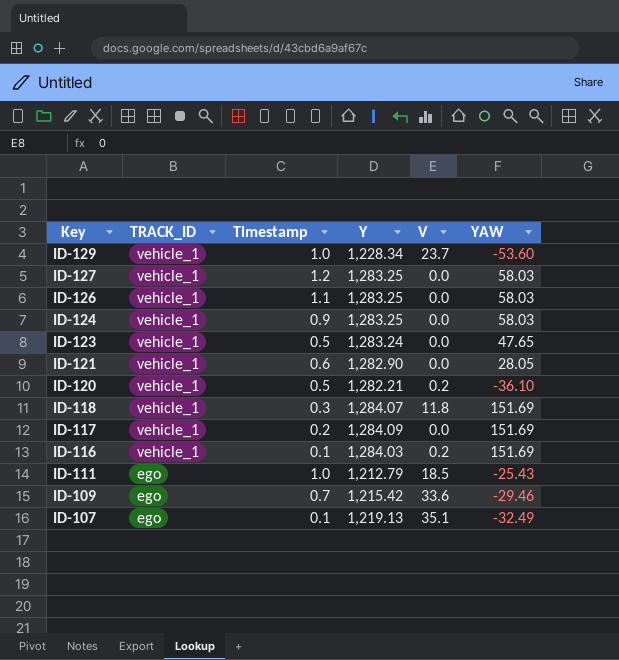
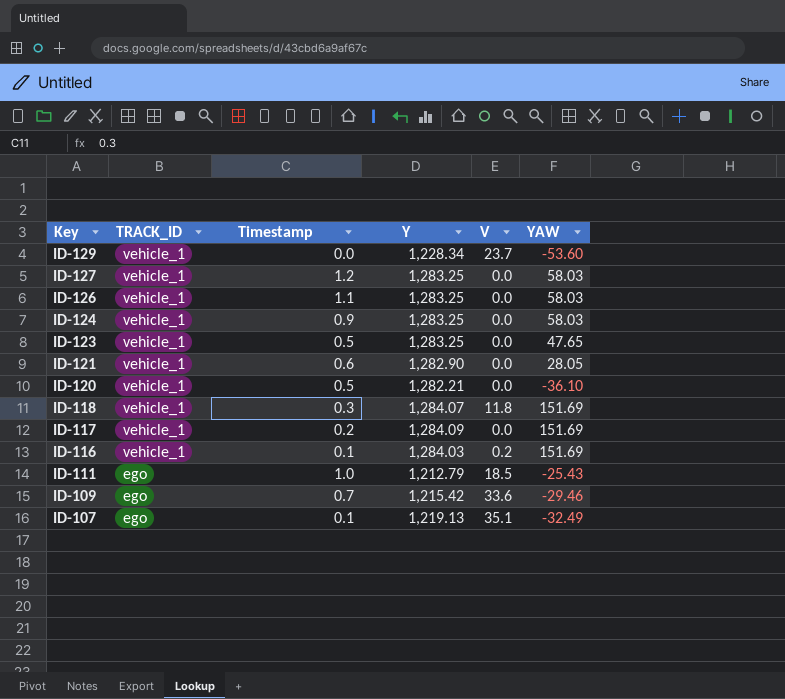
ID-129 | Timestamp: 1.0 -> 0.0
ID-123 | Y: 1,283.24 -> 1,283.25
ID-120 | V: 0.2 -> 0.0

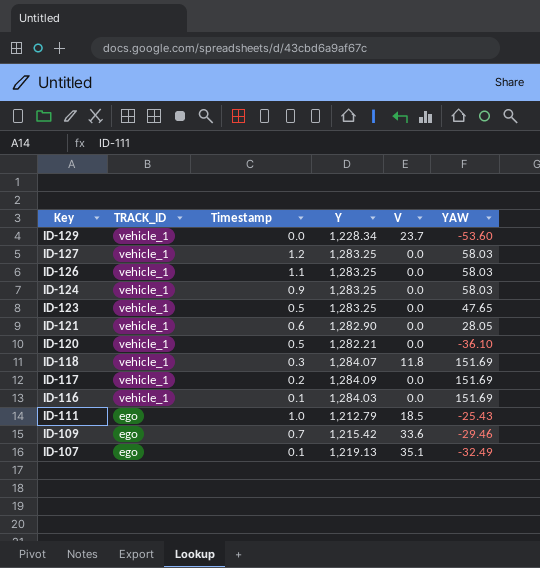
ID-116 | V: 0.2 -> 0.0

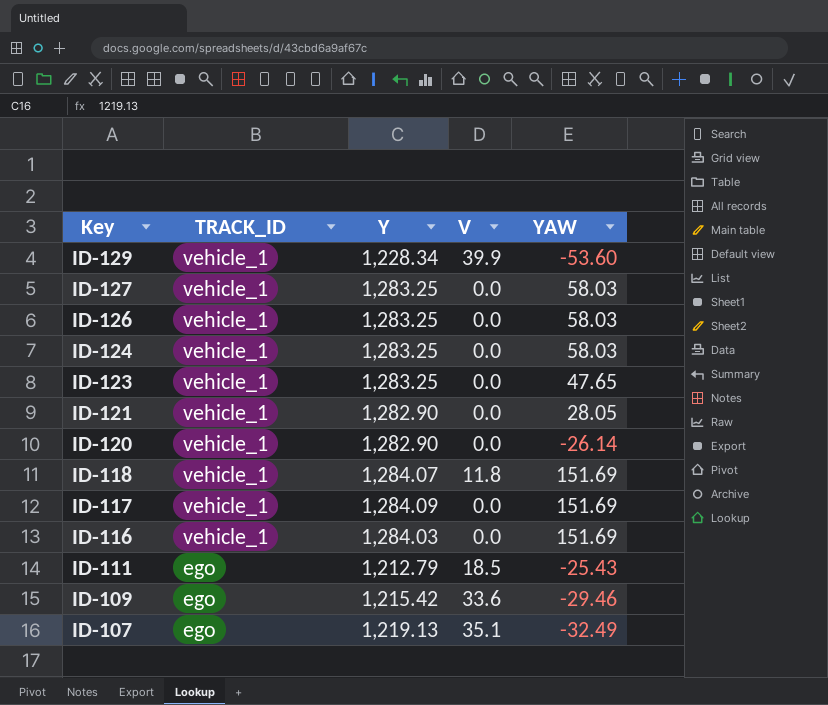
column Timestamp | position: 3 -> none
ID-129 | V: 23.7 -> 39.9
ID-120 | Y: 1,282.21 -> 1,282.90
ID-120 | YAW: -36.10 -> -26.14

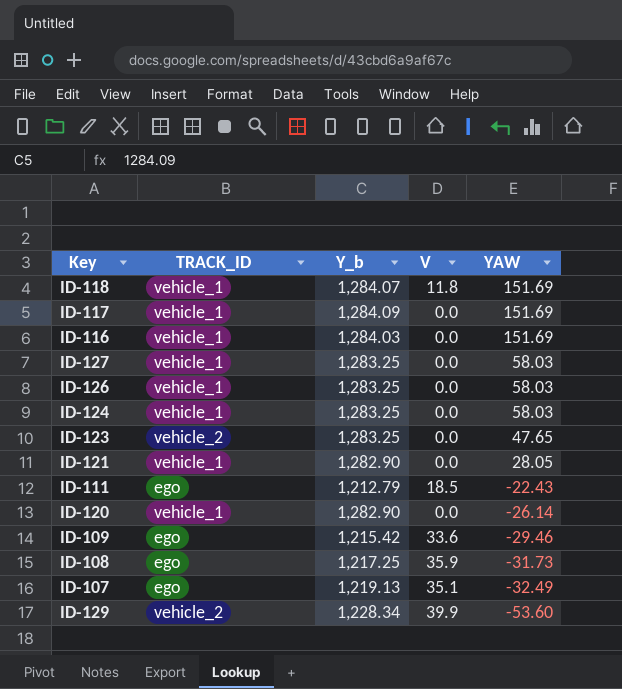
row order: Key descending -> YAW descending
column name: Y -> Y_b
ID-123 | TRACK_ID: vehicle_1 -> vehicle_2
ID-111 | YAW: -25.43 -> -22.43
row ID-108: none -> ego | 1,217.25 | 35.9 | -31.73
ID-129 | TRACK_ID: vehicle_1 -> vehicle_2

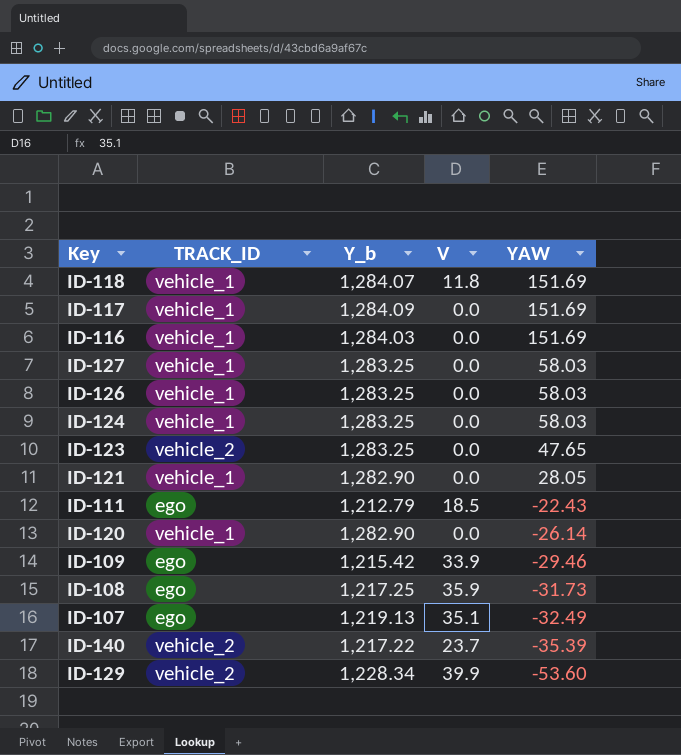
ID-109 | V: 33.6 -> 33.9
row ID-140: none -> vehicle_2 | 1,217.22 | 23.7 | -35.39

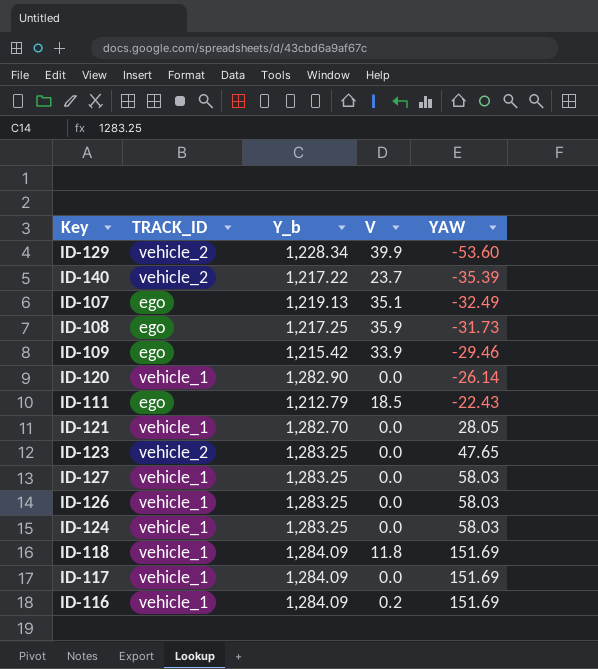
row order: YAW descending -> YAW ascending
ID-121 | Y_b: 1,282.90 -> 1,282.70
ID-118 | Y_b: 1,284.07 -> 1,284.09
ID-116 | Y_b: 1,284.03 -> 1,284.09
ID-116 | V: 0.0 -> 0.2

